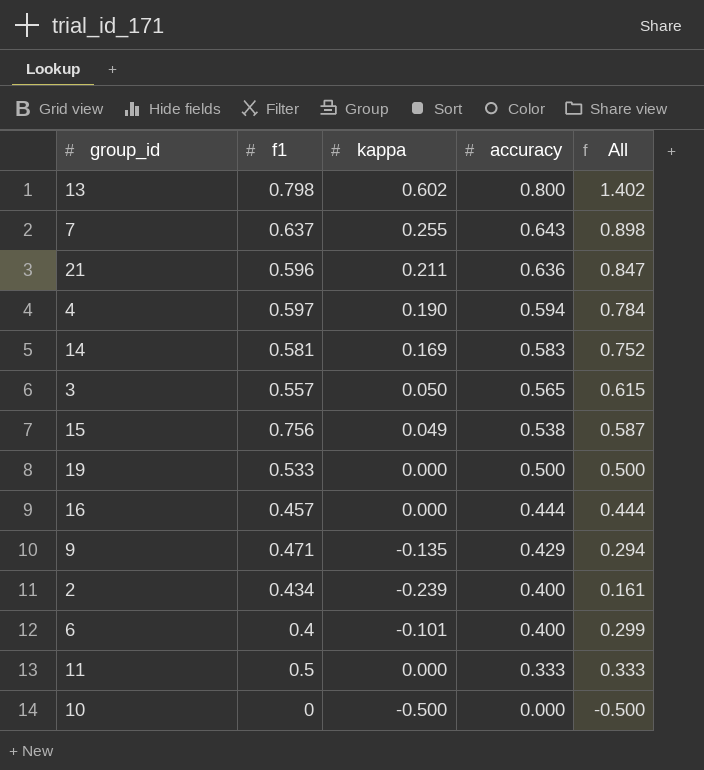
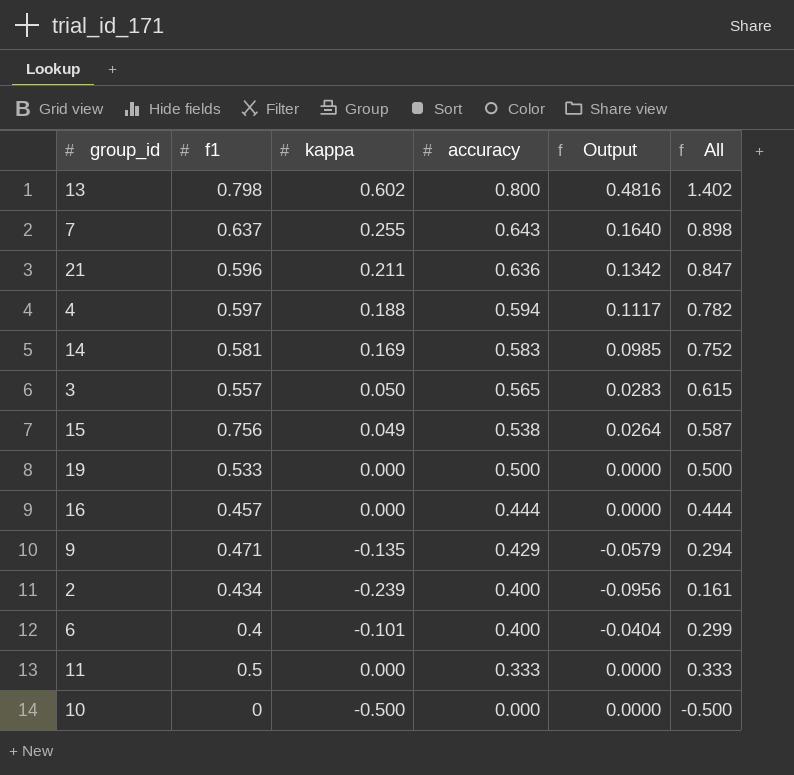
column Output | formula: none -> [kappa] * [accuracy]
4 | kappa: 0.190 -> 0.188
4 | All: 0.784 -> 0.782

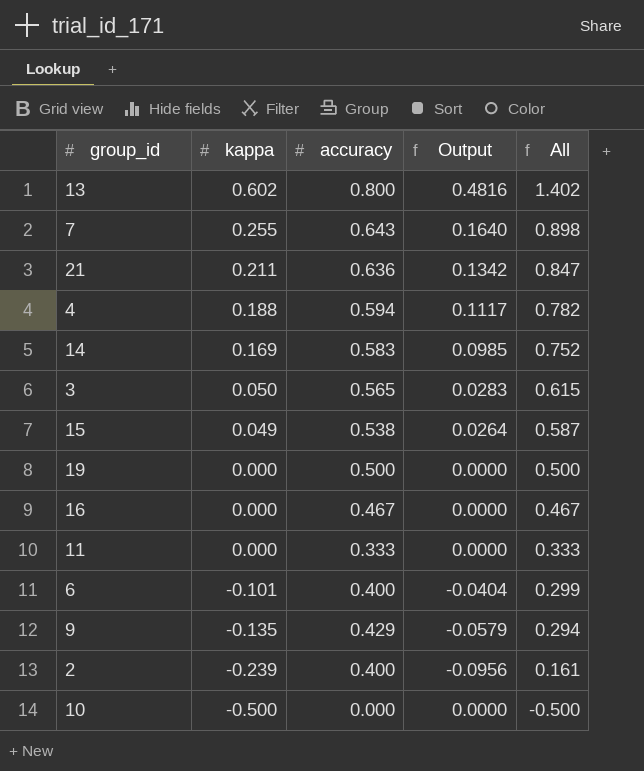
row order: accuracy descending -> kappa descending
column f1 | position: 2 -> none
16 | accuracy: 0.444 -> 0.467
16 | All: 0.444 -> 0.467

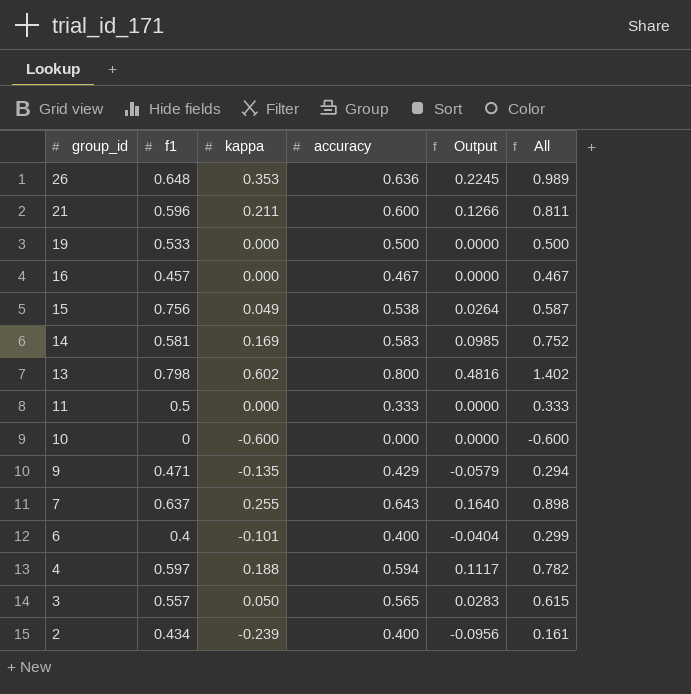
row order: kappa descending -> group_id descending
column f1 | position: none -> 2
row 26: none -> 0.648 | 0.353 | 0.636 | 0.2245 | 0.989
21 | accuracy: 0.636 -> 0.600
21 | Output: 0.1342 -> 0.1266
21 | All: 0.847 -> 0.811
10 | kappa: -0.500 -> -0.600
10 | All: -0.500 -> -0.600

